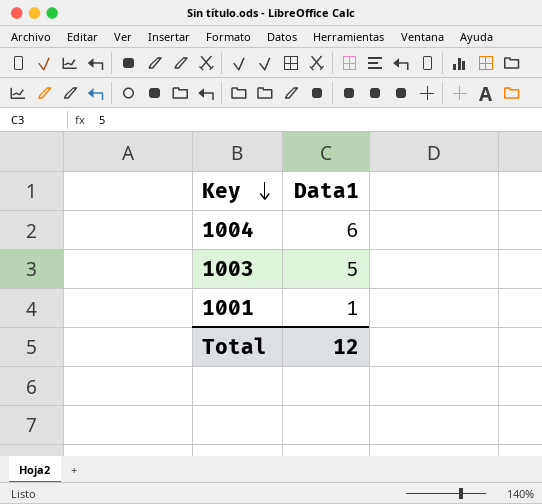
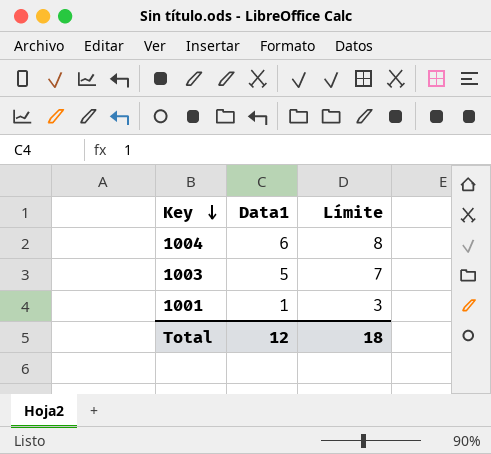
column Límite | formula: none -> [Data1] + 2

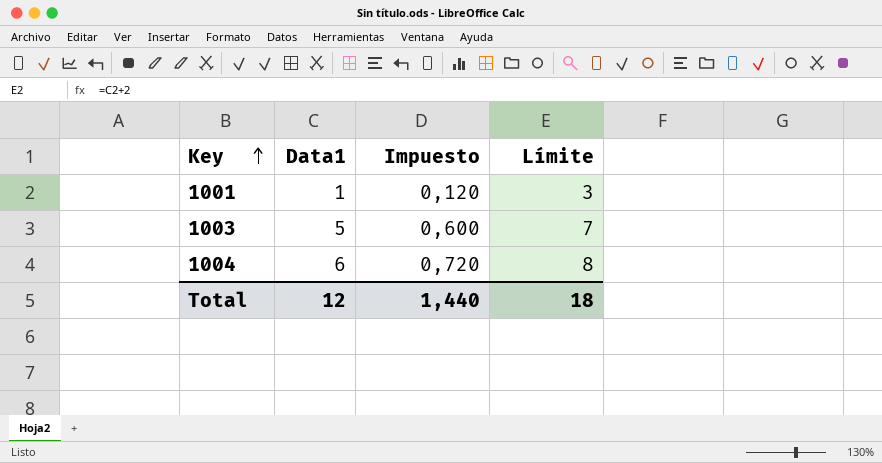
row order: Key descending -> Key ascending
column Impuesto | formula: none -> [Data1] * 0,12

